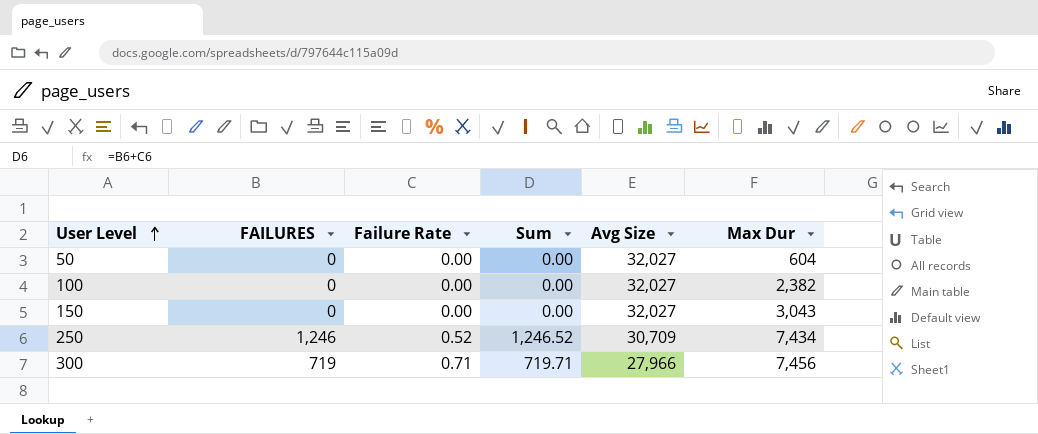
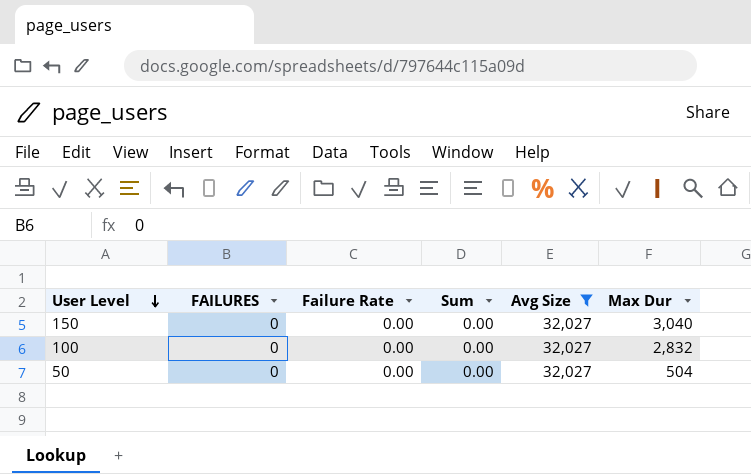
filter: none -> Avg Size = 32,027
row order: User Level ascending -> User Level descending
150 | Max Dur: 3,043 -> 3,040
100 | Max Dur: 2,382 -> 2,832
50 | Max Dur: 604 -> 504

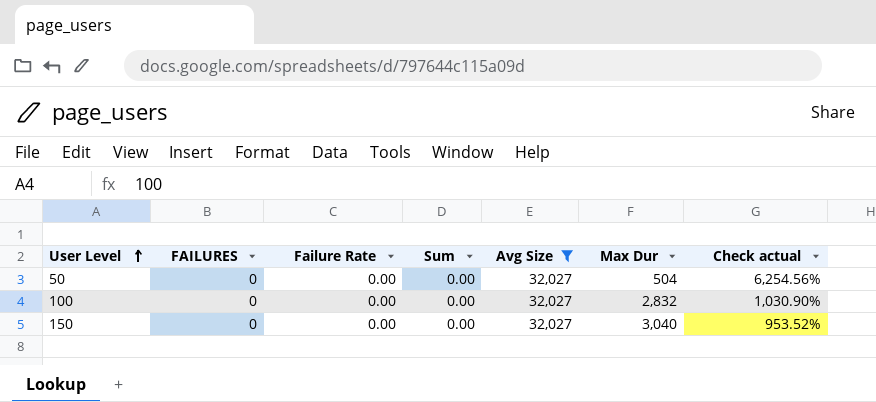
row order: User Level descending -> User Level ascending
column Check actual | formula: none -> ([Avg Size] - [Max Dur]) / [Max Dur]

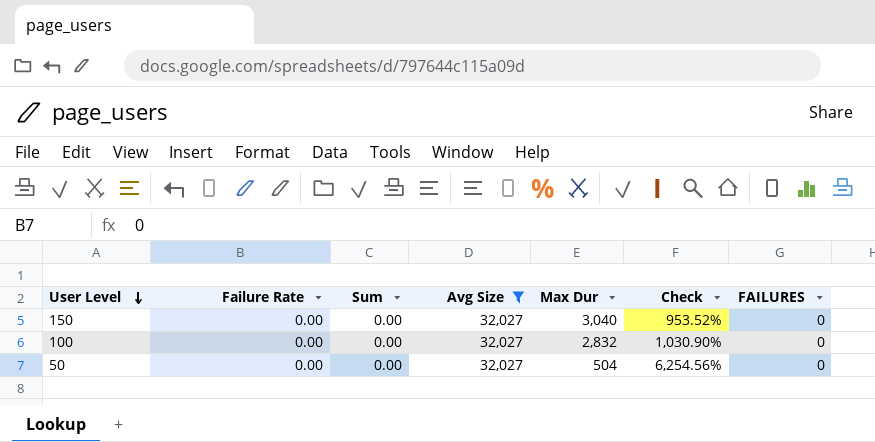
row order: User Level ascending -> User Level descending
column name: Check actual -> Check
column FAILURES | position: 2 -> 7

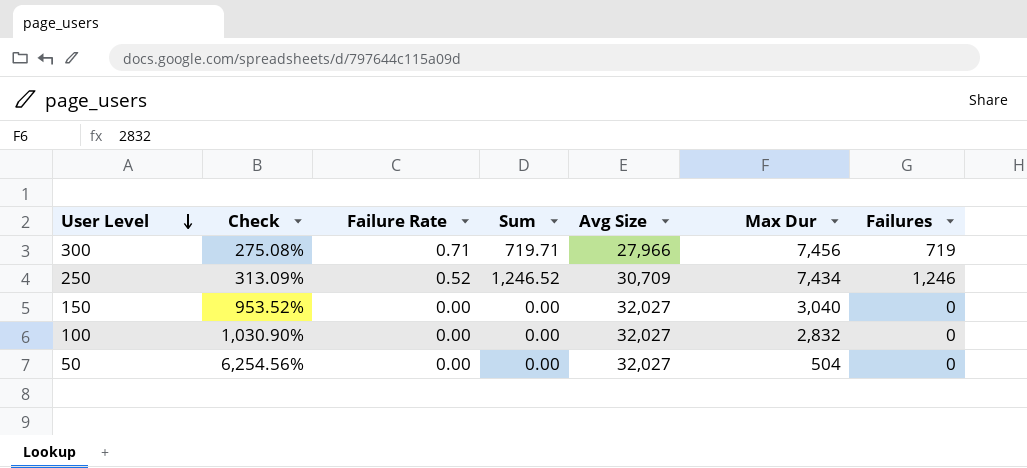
filter: Avg Size = 32,027 -> none
column Check | position: 6 -> 2
column name: FAILURES -> Failures

